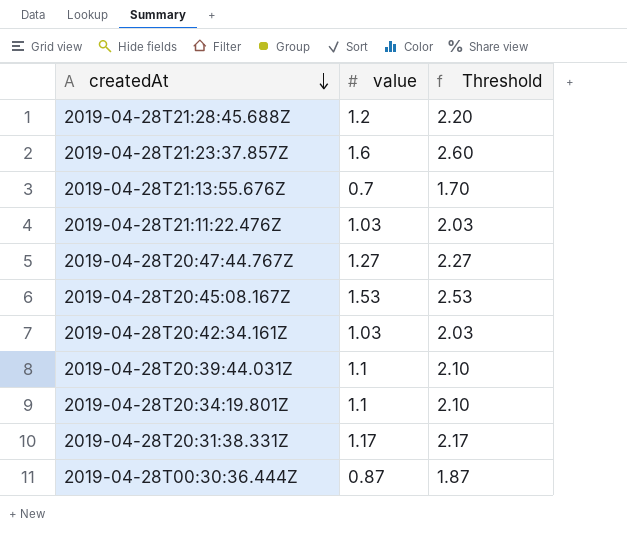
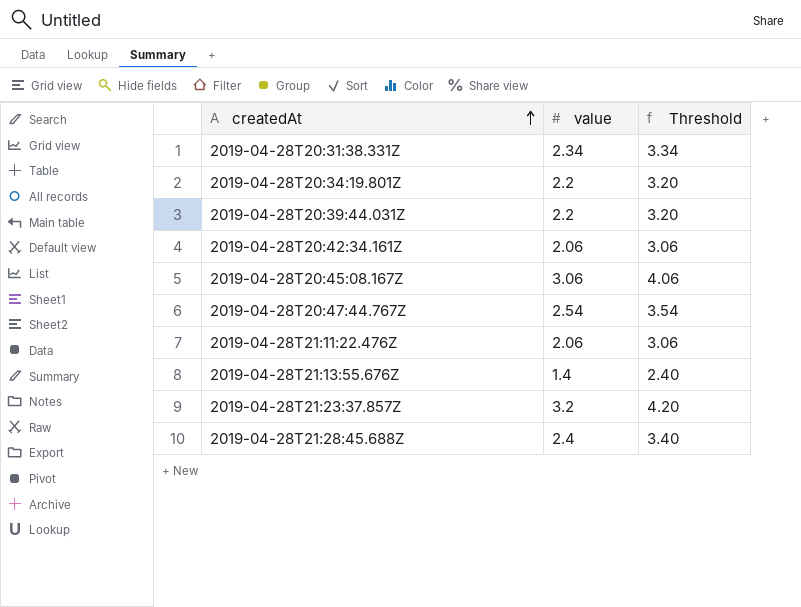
row order: createdAt descending -> createdAt ascending
row 2019-04-28T00:30:36.444Z: 0.87 | 1.87 -> none
2019-04-28T20:31:38.331Z | value: 1.17 -> 2.34
2019-04-28T20:31:38.331Z | Threshold: 2.17 -> 3.34
2019-04-28T20:34:19.801Z | value: 1.1 -> 2.2
2019-04-28T20:34:19.801Z | Threshold: 2.10 -> 3.20
2019-04-28T20:39:44.031Z | value: 1.1 -> 2.2
2019-04-28T20:39:44.031Z | Threshold: 2.10 -> 3.20
2019-04-28T20:42:34.161Z | value: 1.03 -> 2.06
2019-04-28T20:42:34.161Z | Threshold: 2.03 -> 3.06
2019-04-28T20:45:08.167Z | value: 1.53 -> 3.06
2019-04-28T20:45:08.167Z | Threshold: 2.53 -> 4.06
2019-04-28T20:47:44.767Z | value: 1.27 -> 2.54
2019-04-28T20:47:44.767Z | Threshold: 2.27 -> 3.54
2019-04-28T21:11:22.476Z | value: 1.03 -> 2.06
2019-04-28T21:11:22.476Z | Threshold: 2.03 -> 3.06
2019-04-28T21:13:55.676Z | value: 0.7 -> 1.4
2019-04-28T21:13:55.676Z | Threshold: 1.70 -> 2.40
2019-04-28T21:23:37.857Z | value: 1.6 -> 3.2
2019-04-28T21:23:37.857Z | Threshold: 2.60 -> 4.20
2019-04-28T21:28:45.688Z | value: 1.2 -> 2.4
2019-04-28T21:28:45.688Z | Threshold: 2.20 -> 3.40

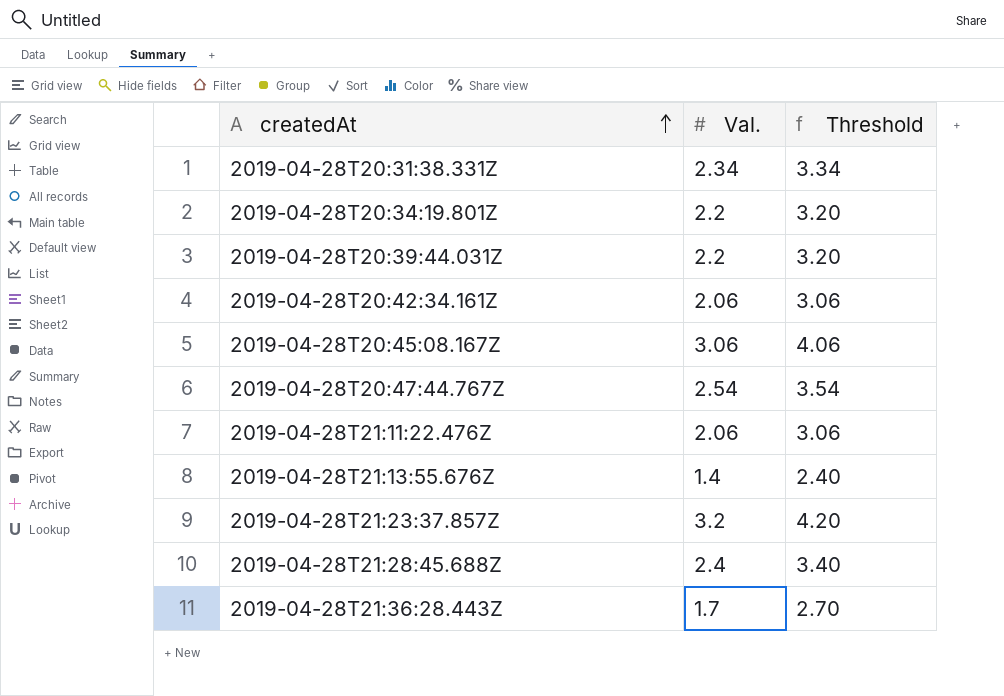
column name: value -> Val.
row 2019-04-28T21:36:28.443Z: none -> 1.7 | 2.70

